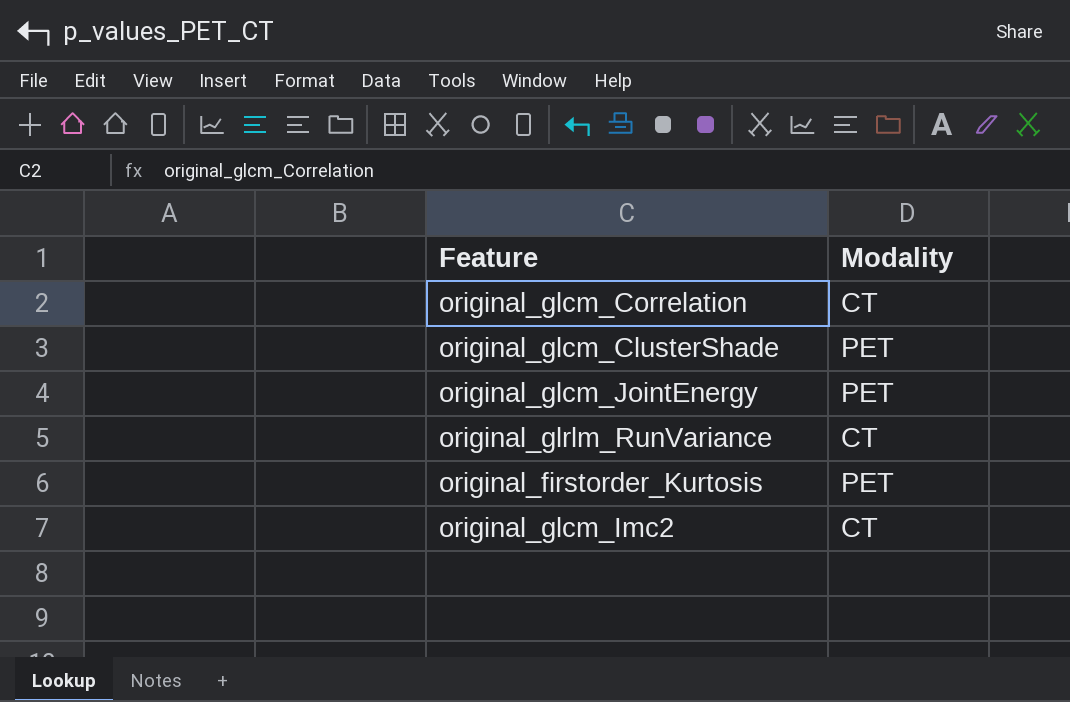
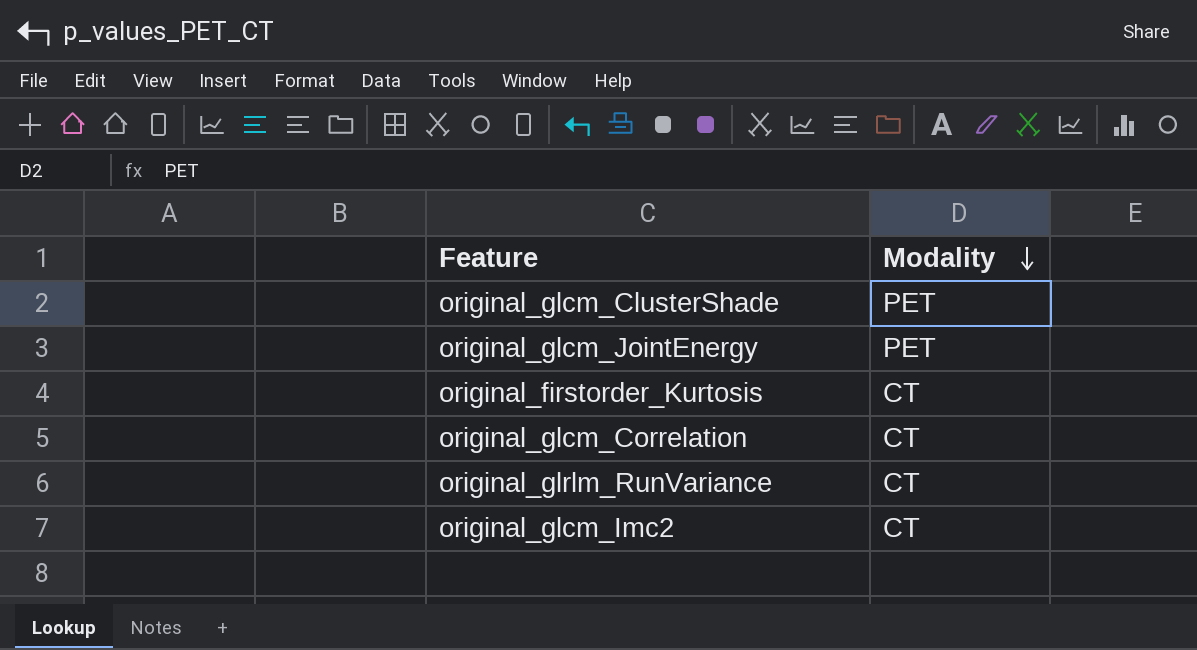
row order: none -> Modality descending
original_firstorder_Kurtosis | Modality: PET -> CT

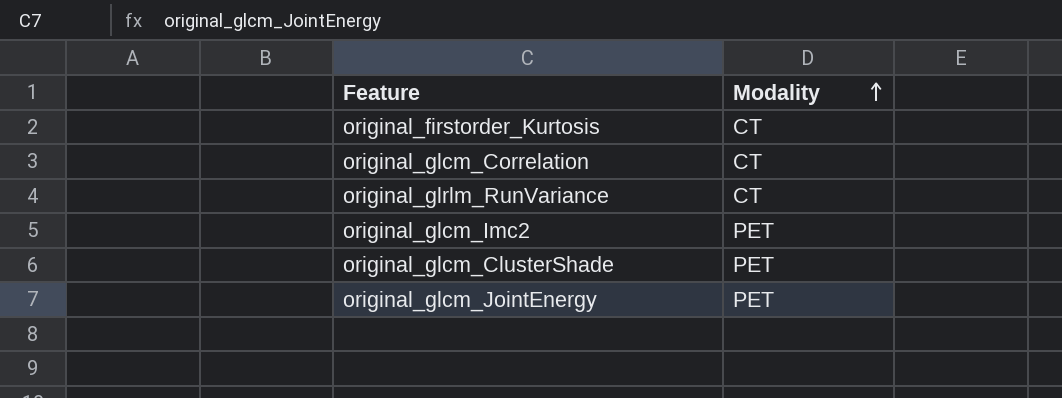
row order: Modality descending -> Modality ascending
original_glcm_Imc2 | Modality: CT -> PET

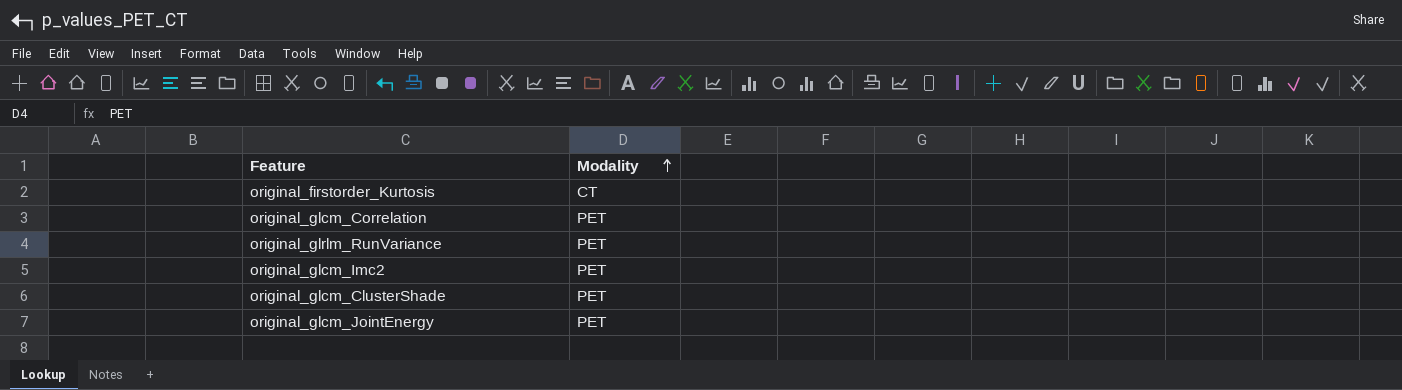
original_glcm_Correlation | Modality: CT -> PET
original_glrlm_RunVariance | Modality: CT -> PET

